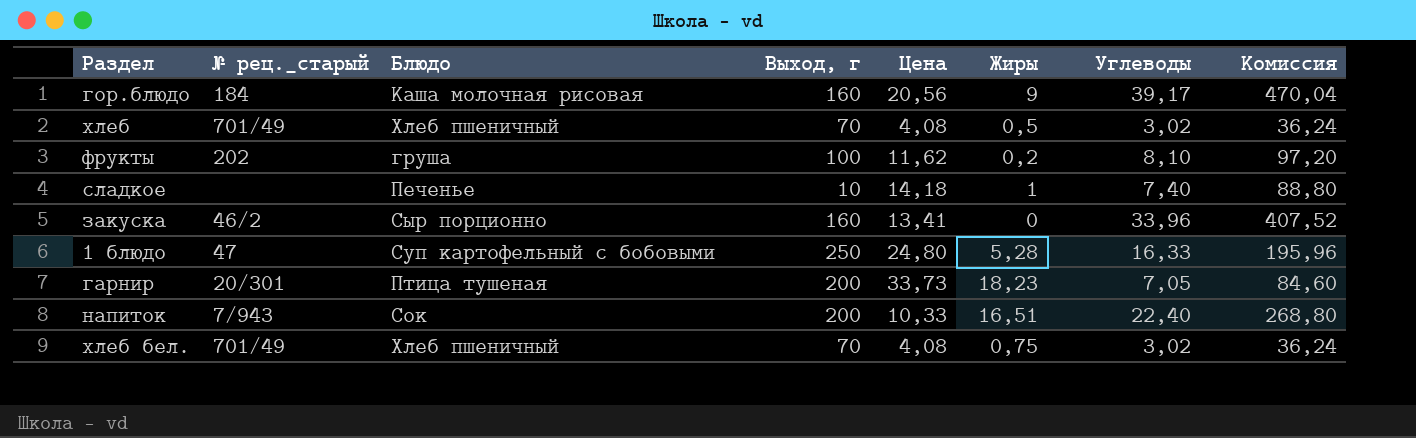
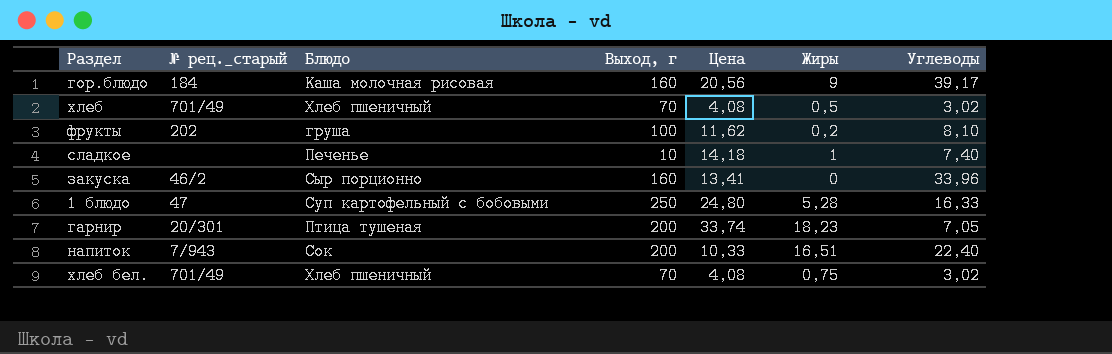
column Комиссия | formula: [Углеводы] * 12 -> none
гарнир | Цена: 33,73 -> 33,74

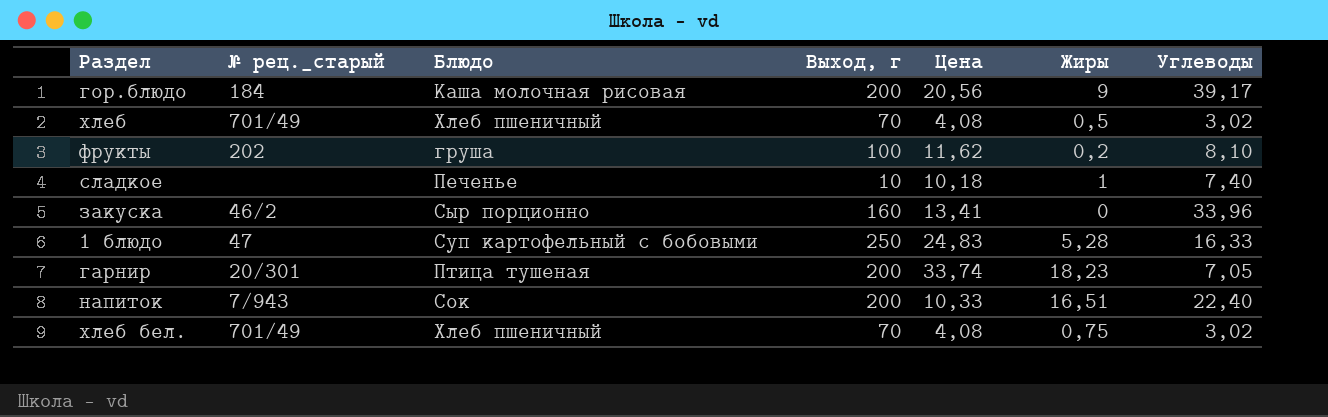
гор.блюдо | Выход, г: 160 -> 200
сладкое | Цена: 14,18 -> 10,18
1 блюдо | Цена: 24,80 -> 24,83

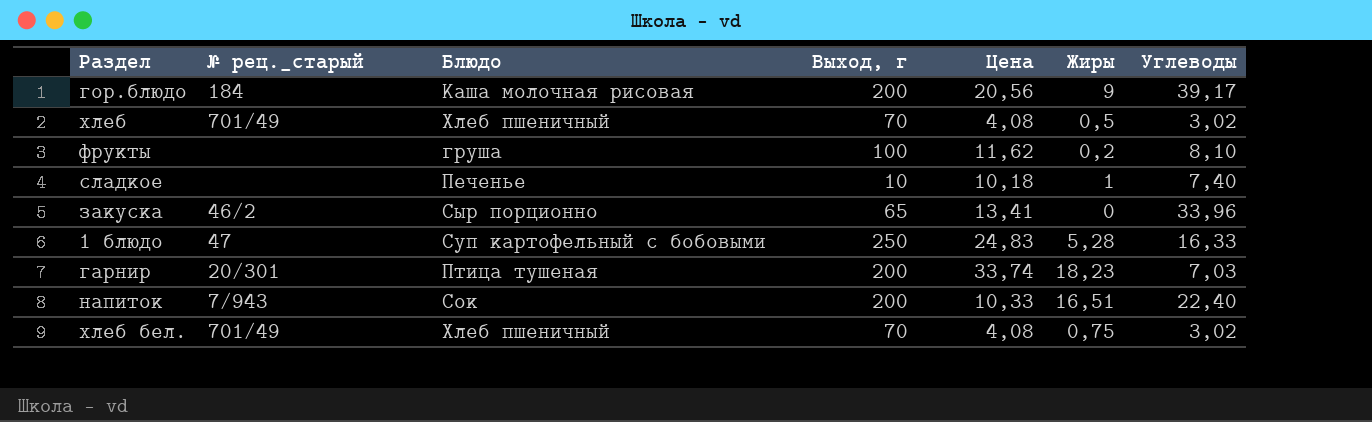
фрукты | № рец._старый: 202 -> none
закуска | Выход, г: 160 -> 65
гарнир | Углеводы: 7,05 -> 7,03

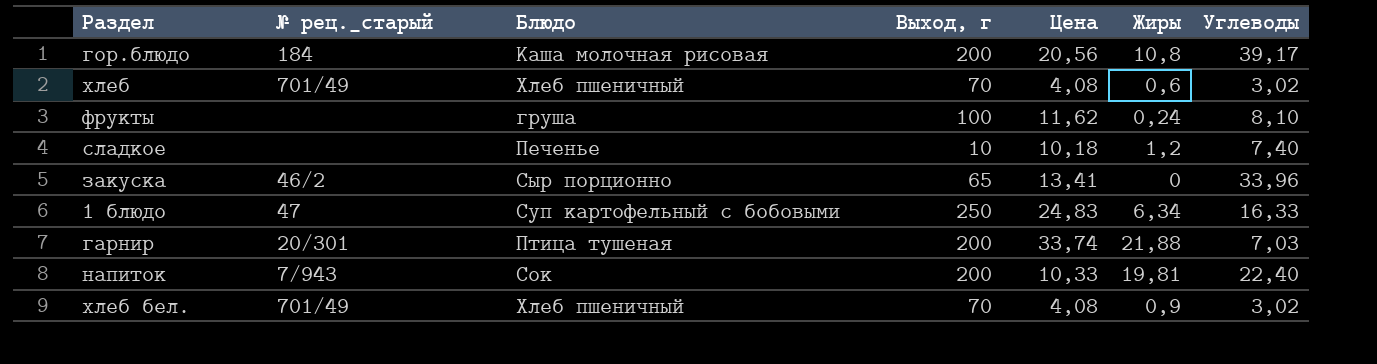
гор.блюдо | Жиры: 9 -> 10,8
хлеб | Жиры: 0,5 -> 0,6
фрукты | Жиры: 0,2 -> 0,24
сладкое | Жиры: 1 -> 1,2
1 блюдо | Жиры: 5,28 -> 6,34
гарнир | Жиры: 18,23 -> 21,88
напиток | Жиры: 16,51 -> 19,81
хлеб бел. | Жиры: 0,75 -> 0,9

